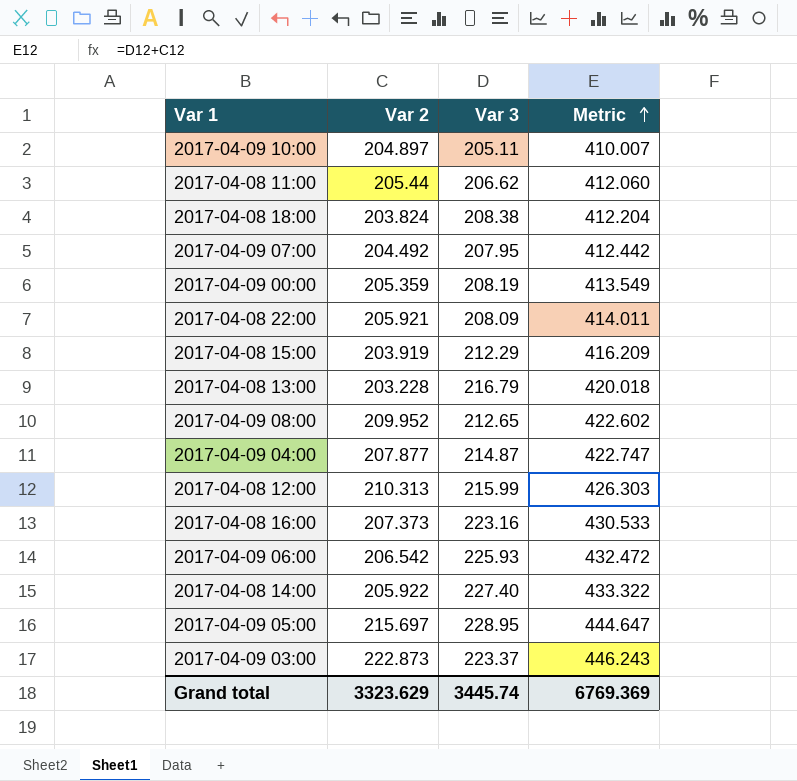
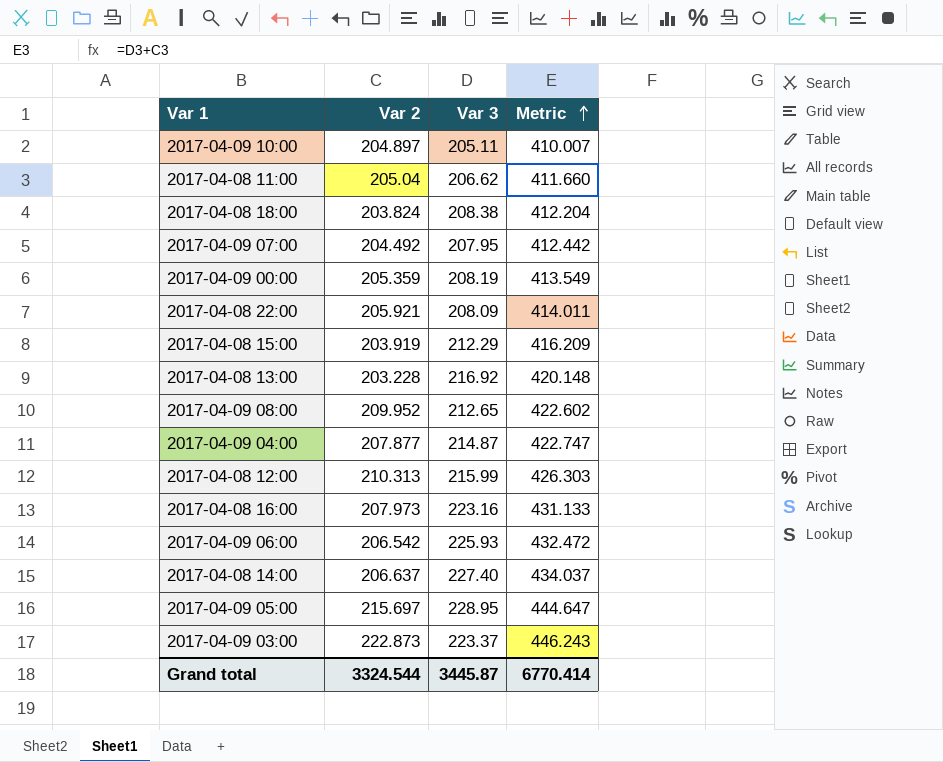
2017-04-08 11:00 | Var 2: 205.44 -> 205.04
2017-04-08 11:00 | Metric: 412.060 -> 411.660
2017-04-08 13:00 | Var 3: 216.79 -> 216.92
2017-04-08 13:00 | Metric: 420.018 -> 420.148
2017-04-08 16:00 | Var 2: 207.373 -> 207.973
2017-04-08 16:00 | Metric: 430.533 -> 431.133
2017-04-08 14:00 | Var 2: 205.922 -> 206.637
2017-04-08 14:00 | Metric: 433.322 -> 434.037
Grand total | Var 2: 3323.629 -> 3324.544
Grand total | Var 3: 3445.74 -> 3445.87
Grand total | Metric: 6769.369 -> 6770.414

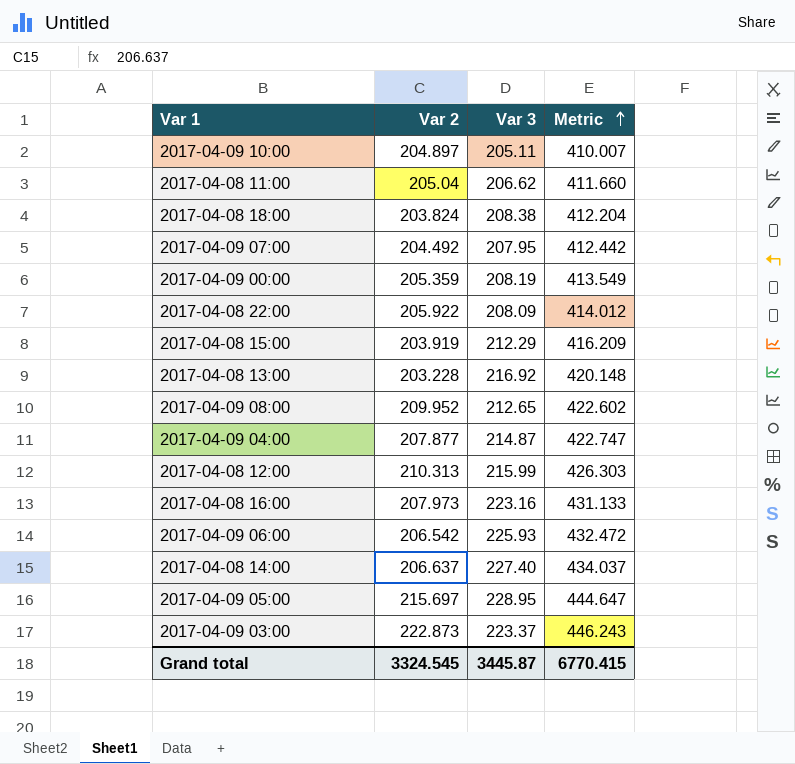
2017-04-08 22:00 | Var 2: 205.921 -> 205.922
2017-04-08 22:00 | Metric: 414.011 -> 414.012
Grand total | Var 2: 3324.544 -> 3324.545
Grand total | Metric: 6770.414 -> 6770.415

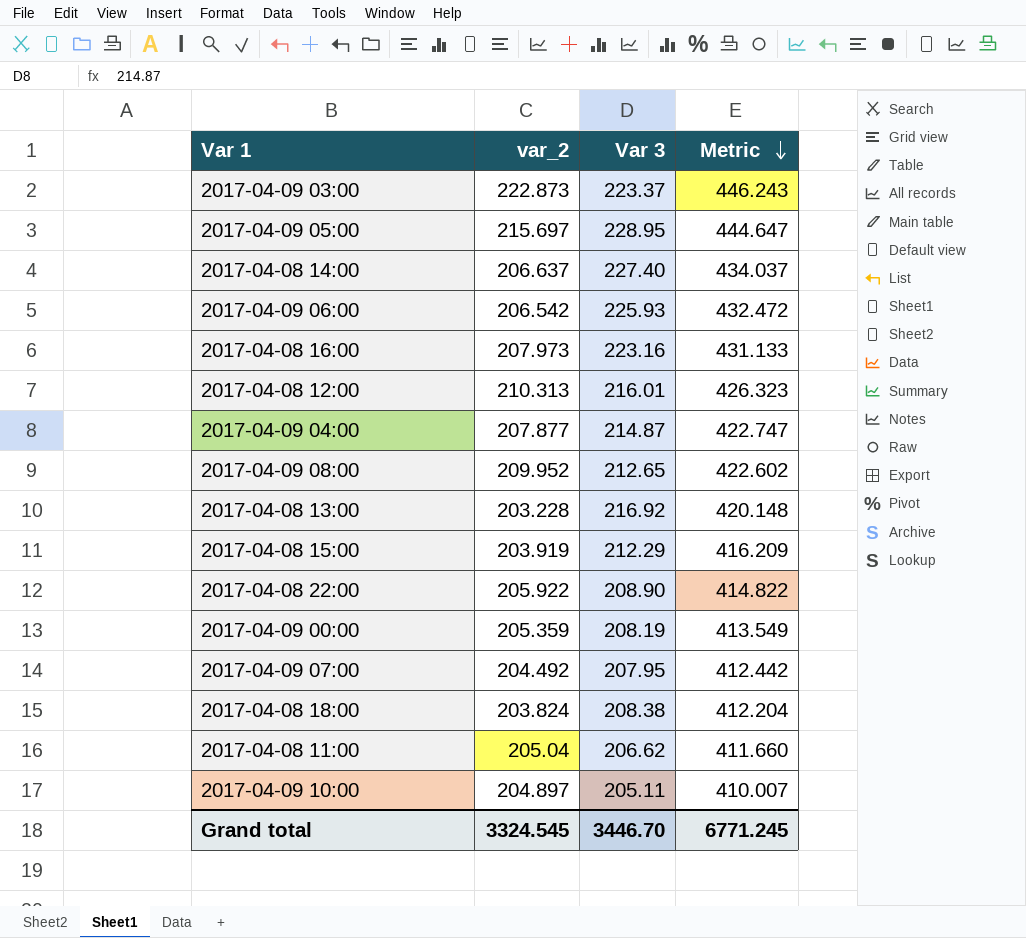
row order: Metric ascending -> Metric descending
column name: Var 2 -> var_2
2017-04-08 12:00 | Var 3: 215.99 -> 216.01
2017-04-08 12:00 | Metric: 426.303 -> 426.323
2017-04-08 22:00 | Var 3: 208.09 -> 208.90
2017-04-08 22:00 | Metric: 414.012 -> 414.822
Grand total | Var 3: 3445.87 -> 3446.70
Grand total | Metric: 6770.415 -> 6771.245

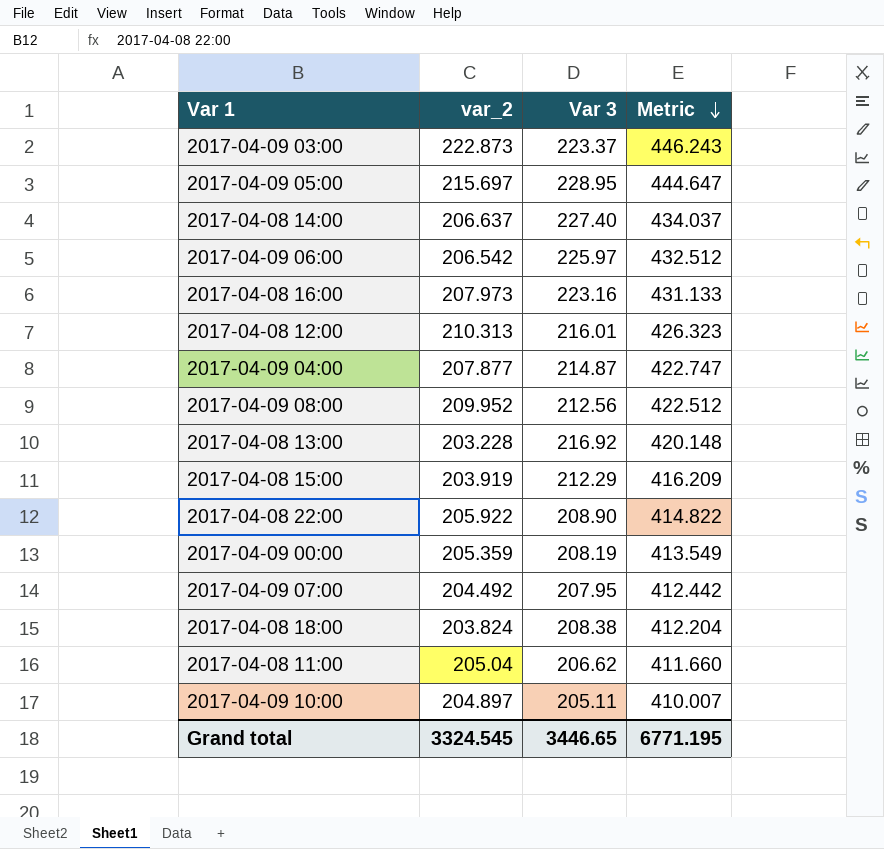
2017-04-09 06:00 | Var 3: 225.93 -> 225.97
2017-04-09 06:00 | Metric: 432.472 -> 432.512
2017-04-09 08:00 | Var 3: 212.65 -> 212.56
2017-04-09 08:00 | Metric: 422.602 -> 422.512
Grand total | Var 3: 3446.70 -> 3446.65
Grand total | Metric: 6771.245 -> 6771.195

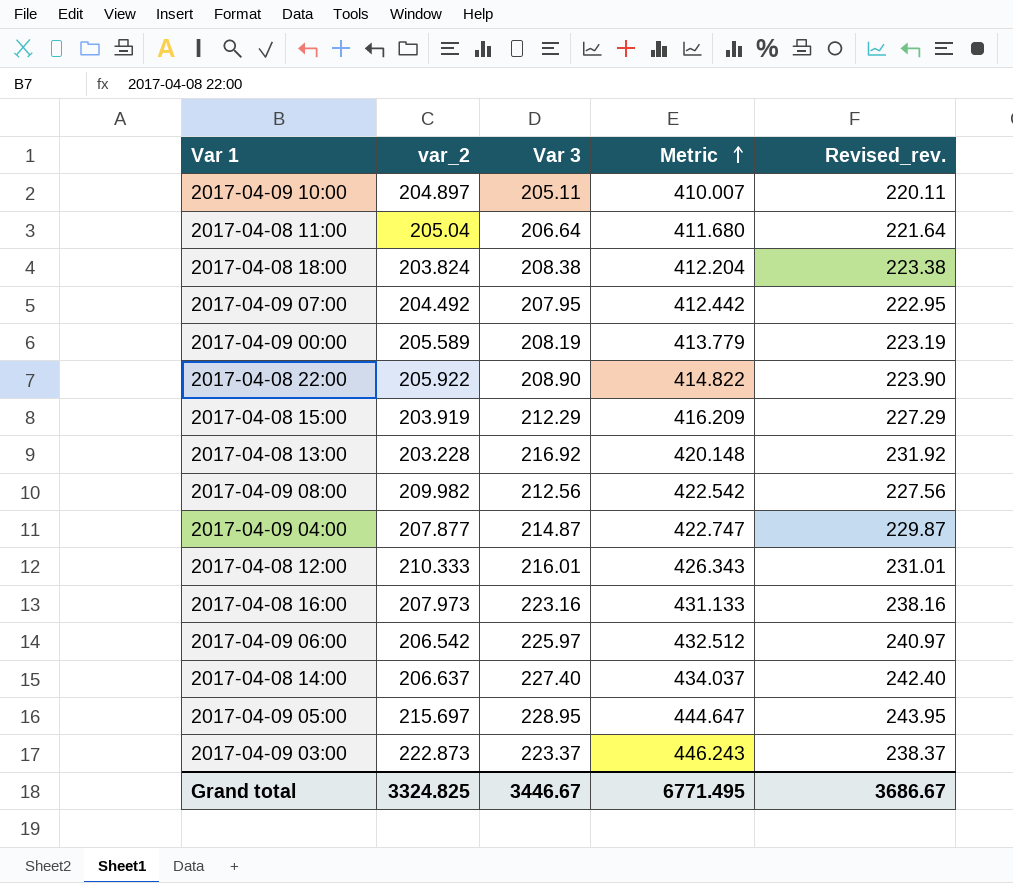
row order: Metric descending -> Metric ascending
column Revised_rev. | formula: none -> [Var 3] + 15
2017-04-08 11:00 | Var 3: 206.62 -> 206.64
2017-04-08 11:00 | Metric: 411.660 -> 411.680
2017-04-09 00:00 | var_2: 205.359 -> 205.589
2017-04-09 00:00 | Metric: 413.549 -> 413.779
2017-04-09 08:00 | var_2: 209.952 -> 209.982
2017-04-09 08:00 | Metric: 422.512 -> 422.542
2017-04-08 12:00 | var_2: 210.313 -> 210.333
2017-04-08 12:00 | Metric: 426.323 -> 426.343
Grand total | var_2: 3324.545 -> 3324.825
Grand total | Var 3: 3446.65 -> 3446.67
Grand total | Metric: 6771.195 -> 6771.495

